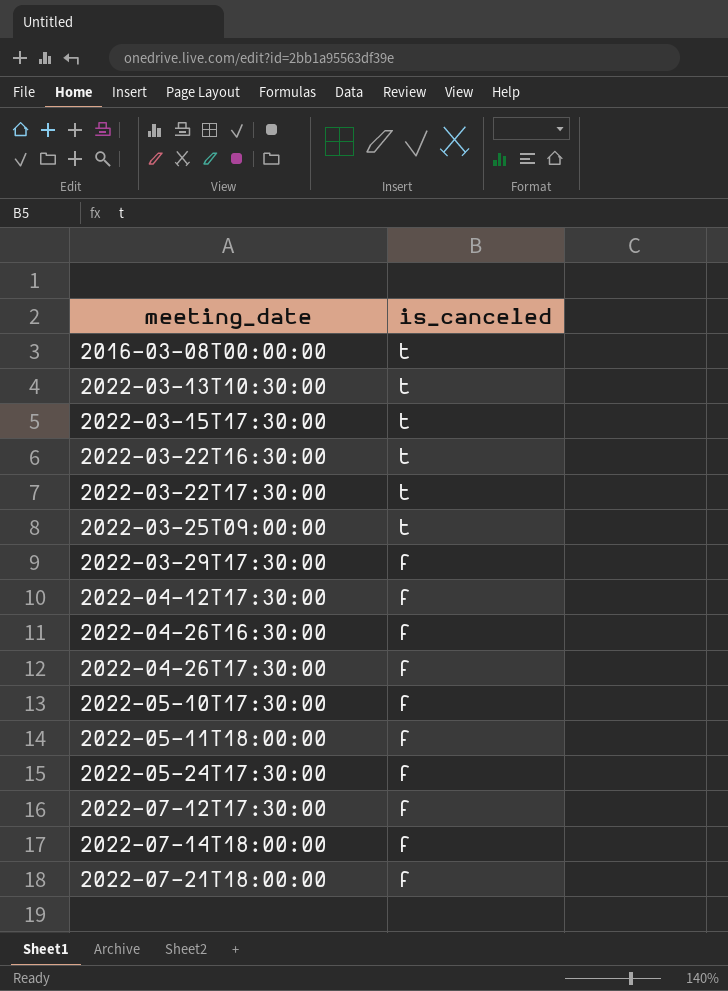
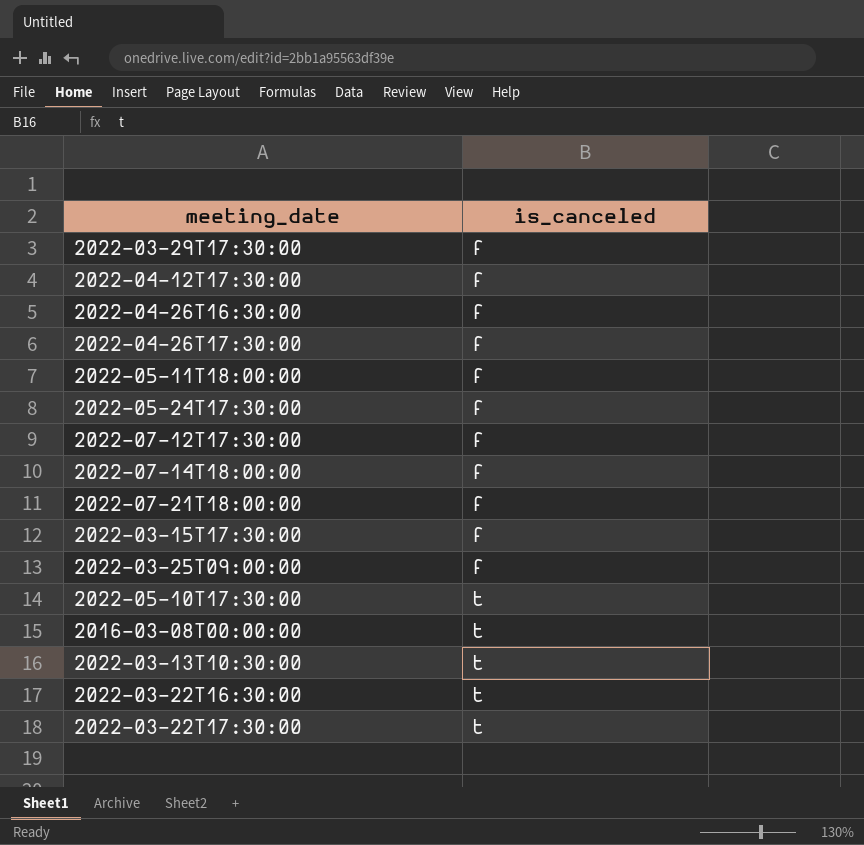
row order: meeting_date ascending -> is_canceled ascending
2022-03-15T17:30:00 | is_canceled: t -> f
2022-03-25T09:00:00 | is_canceled: t -> f
2022-05-10T17:30:00 | is_canceled: f -> t

